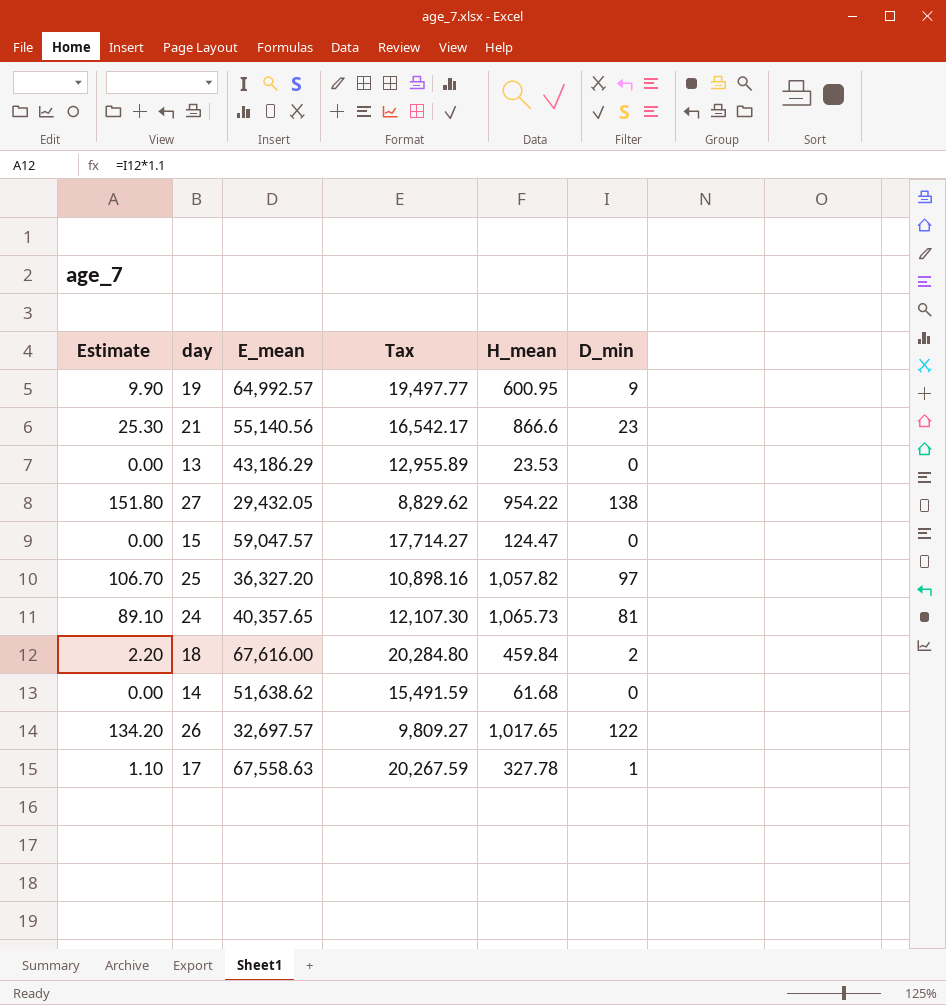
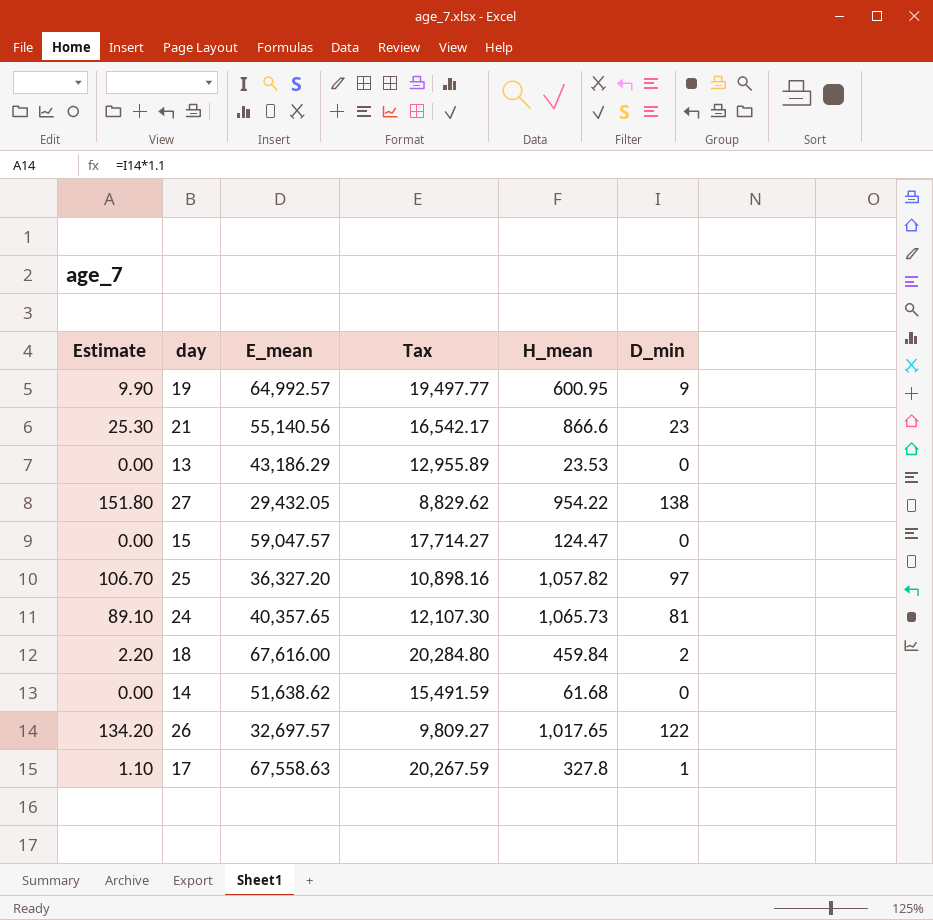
17 | H_mean: 327.78 -> 327.8

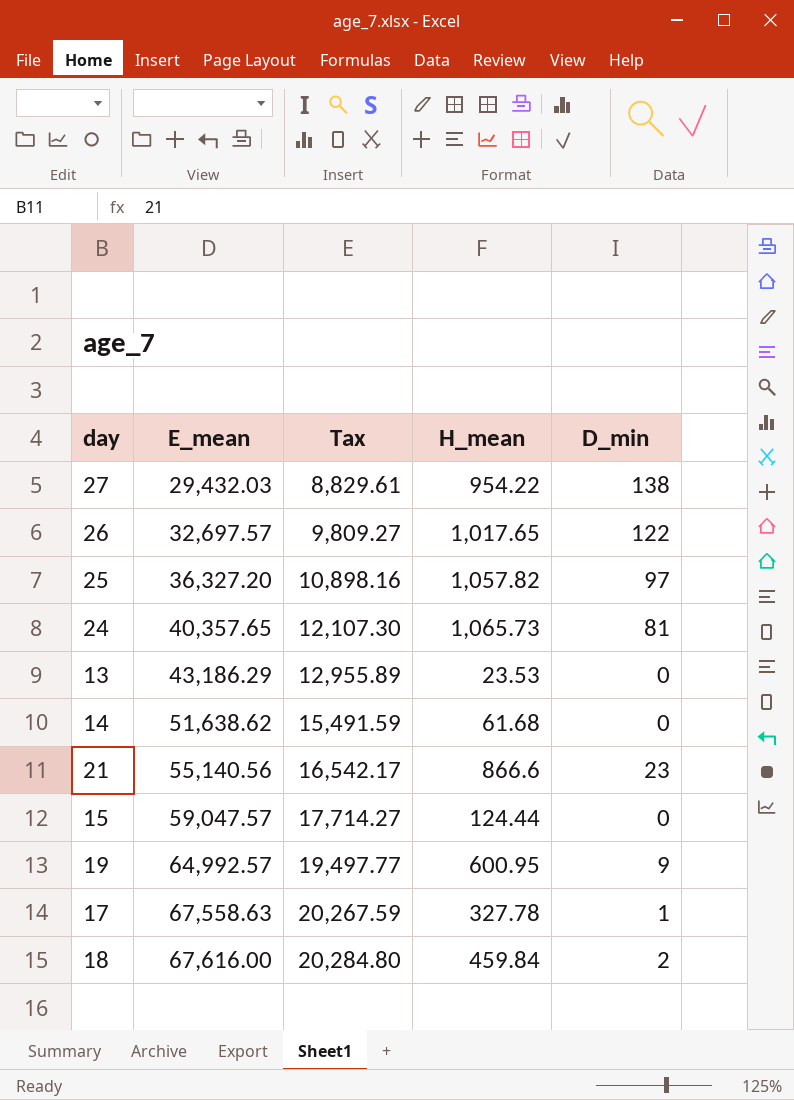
row order: none -> E_mean ascending
column Estimate | formula: [D_min] * 1.1 -> none
27 | E_mean: 29,432.05 -> 29,432.03
27 | Tax: 8,829.62 -> 8,829.61
15 | H_mean: 124.47 -> 124.44
17 | H_mean: 327.8 -> 327.78

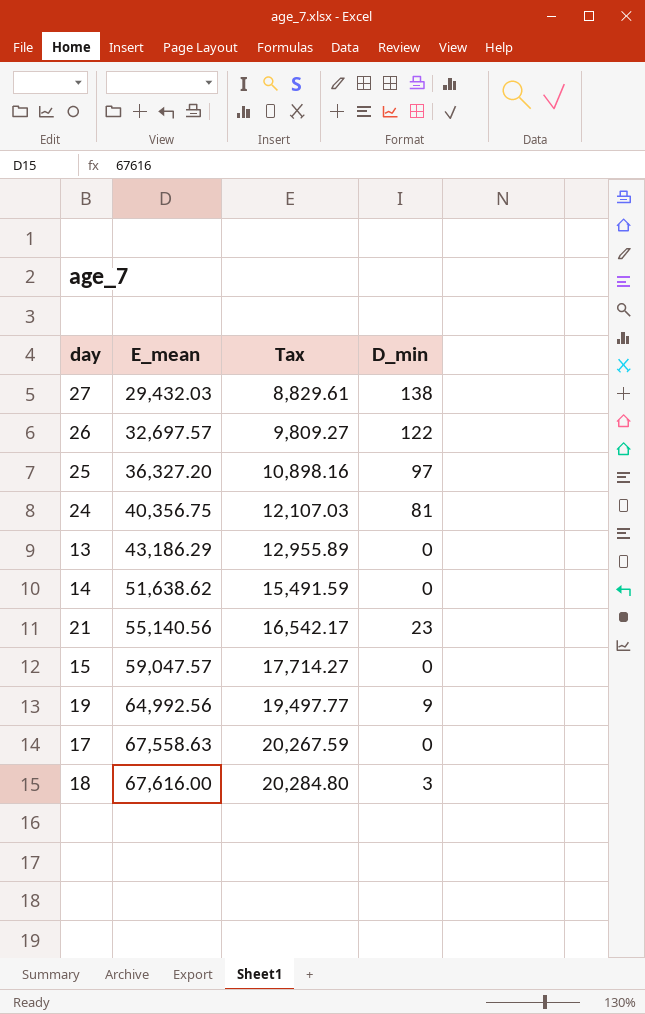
column H_mean | position: 4 -> none
24 | E_mean: 40,357.65 -> 40,356.75
24 | Tax: 12,107.30 -> 12,107.03
19 | E_mean: 64,992.57 -> 64,992.56
17 | D_min: 1 -> 0
18 | D_min: 2 -> 3

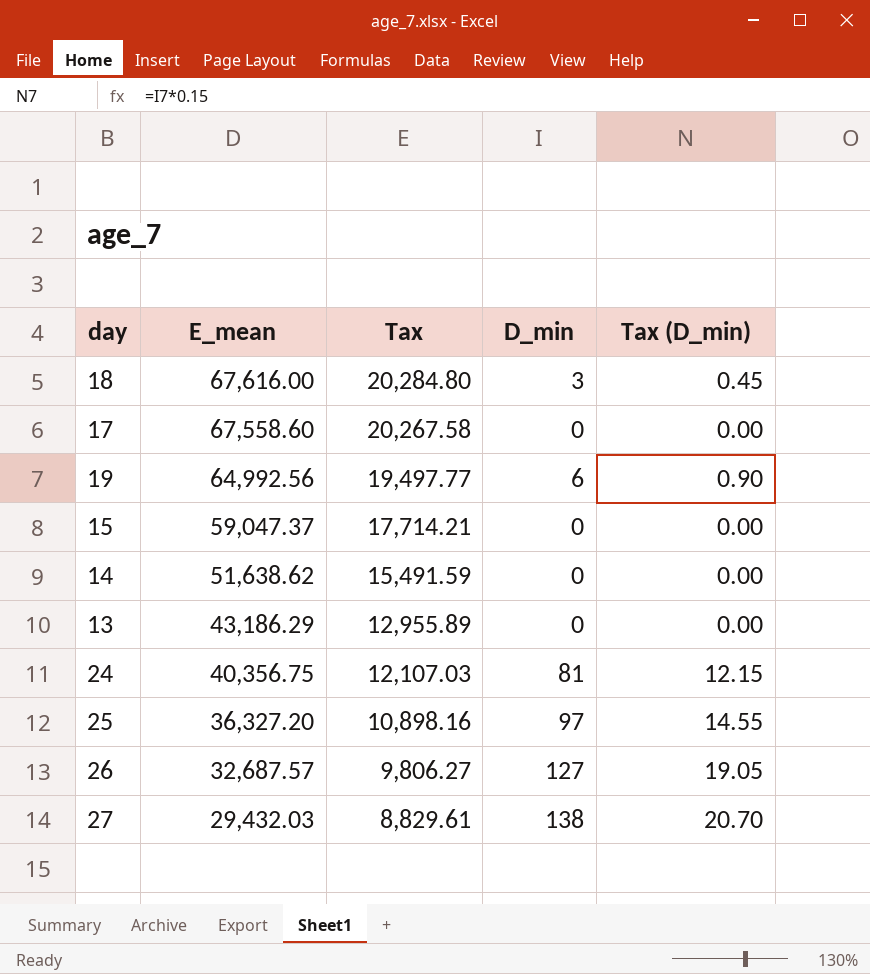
row order: E_mean ascending -> E_mean descending
column Tax (D_min) | formula: none -> [D_min] * 0.15
row 21: 55,140.56 | 16,542.17 | 23 -> none
17 | E_mean: 67,558.63 -> 67,558.60
17 | Tax: 20,267.59 -> 20,267.58
19 | D_min: 9 -> 6
15 | E_mean: 59,047.57 -> 59,047.37
15 | Tax: 17,714.27 -> 17,714.21
26 | E_mean: 32,697.57 -> 32,687.57
26 | Tax: 9,809.27 -> 9,806.27
26 | D_min: 122 -> 127

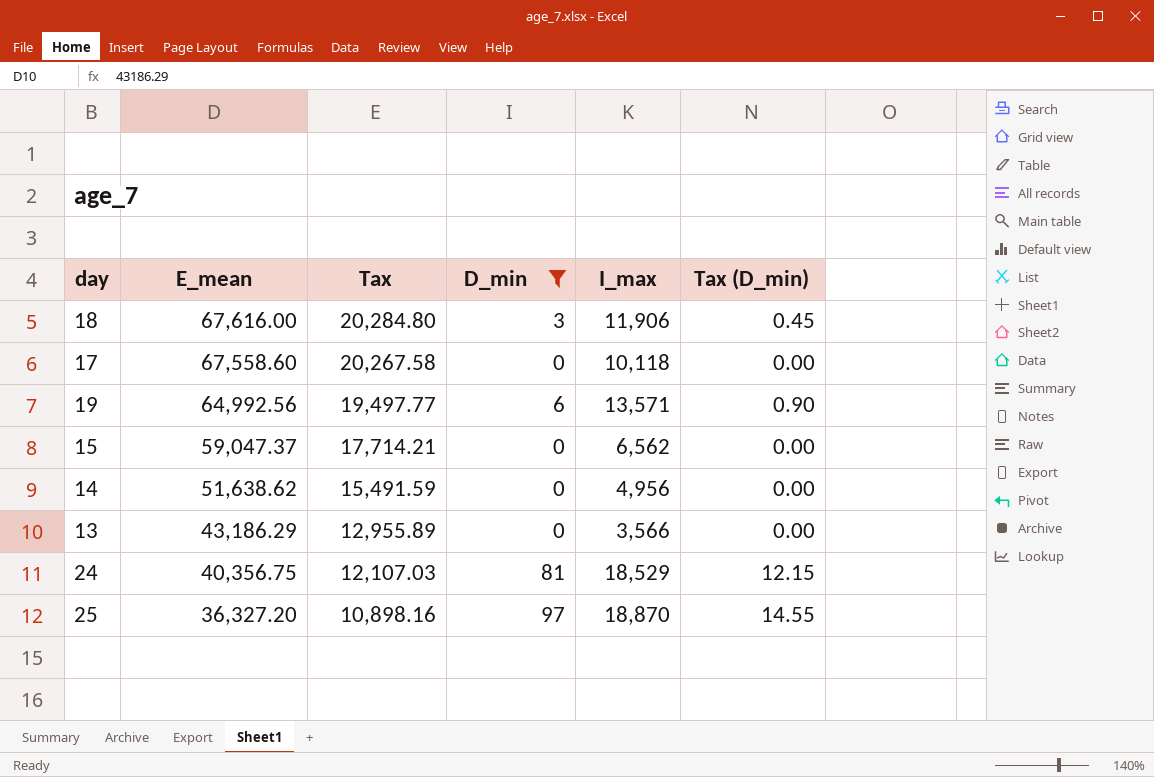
filter: none -> D_min <= 97
column I_max | position: none -> 5

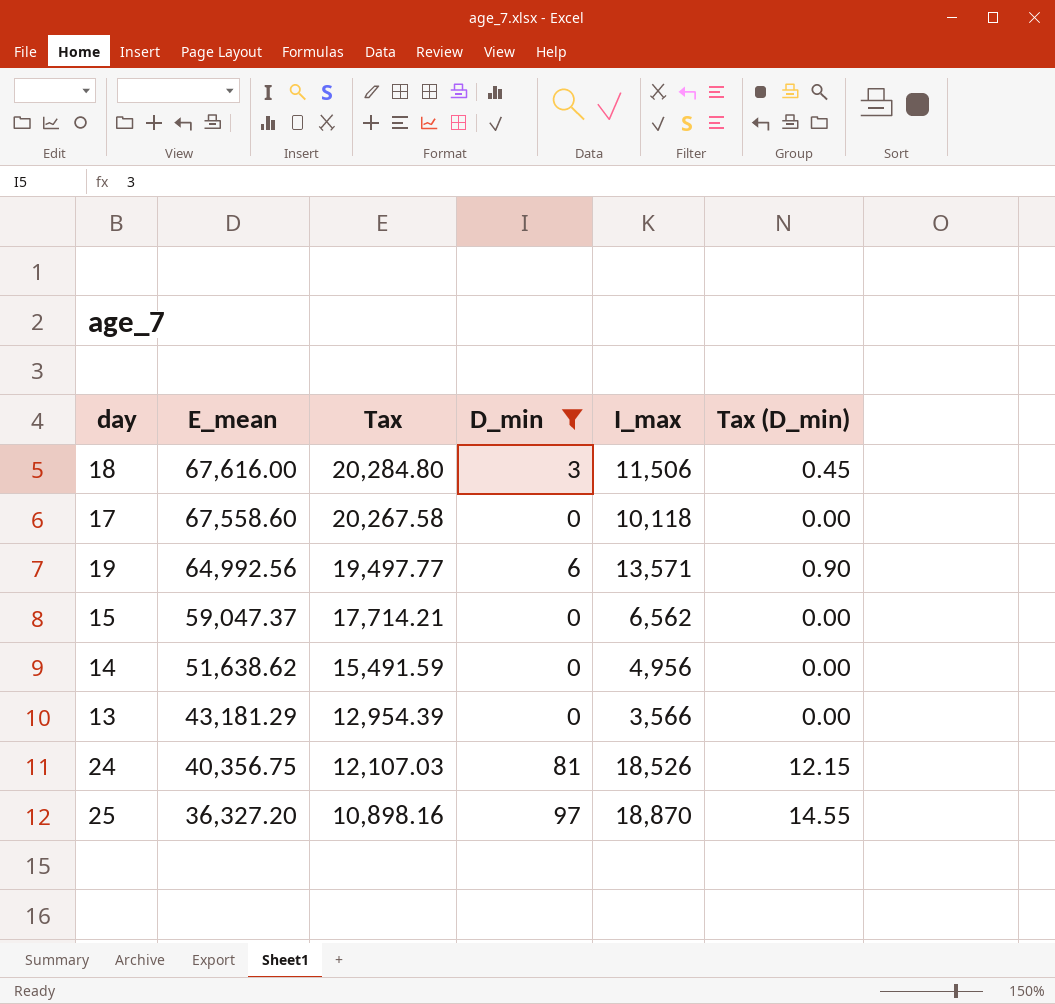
18 | I_max: 11,906 -> 11,506
13 | E_mean: 43,186.29 -> 43,181.29
13 | Tax: 12,955.89 -> 12,954.39
24 | I_max: 18,529 -> 18,526

